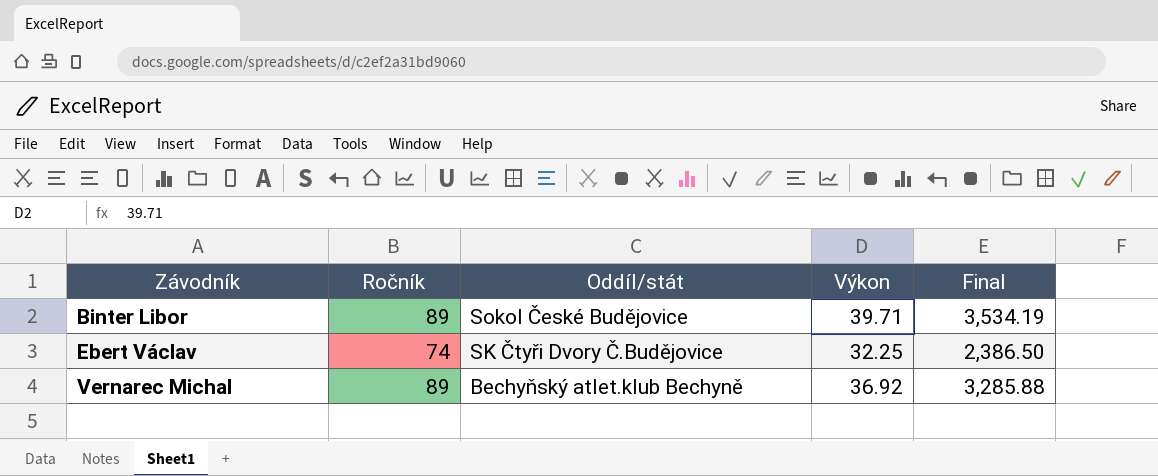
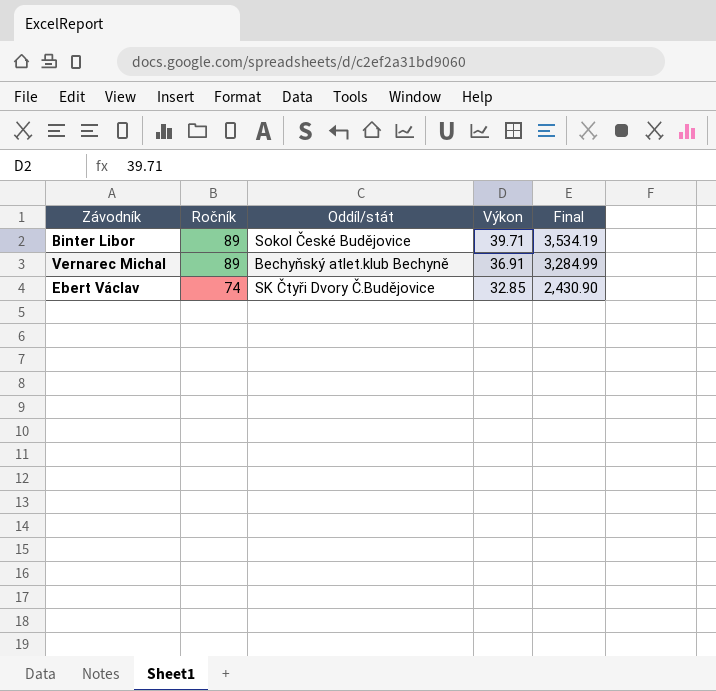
row order: Závodník ascending -> Ročník descending
Vernarec Michal | Výkon: 36.92 -> 36.91
Vernarec Michal | Final: 3,285.88 -> 3,284.99
Ebert Václav | Výkon: 32.25 -> 32.85
Ebert Václav | Final: 2,386.50 -> 2,430.90

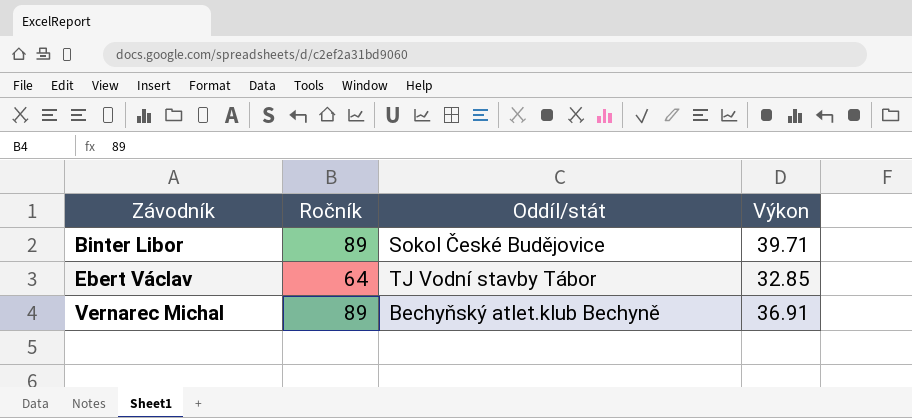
row order: Ročník descending -> Závodník ascending
column Final | formula: [Ročník] * [Výkon] -> none
Ebert Václav | Ročník: 74 -> 64
Ebert Václav | Oddíl/stát: SK Čtyři Dvory Č.Budějovice -> TJ Vodní stavby Tábor

